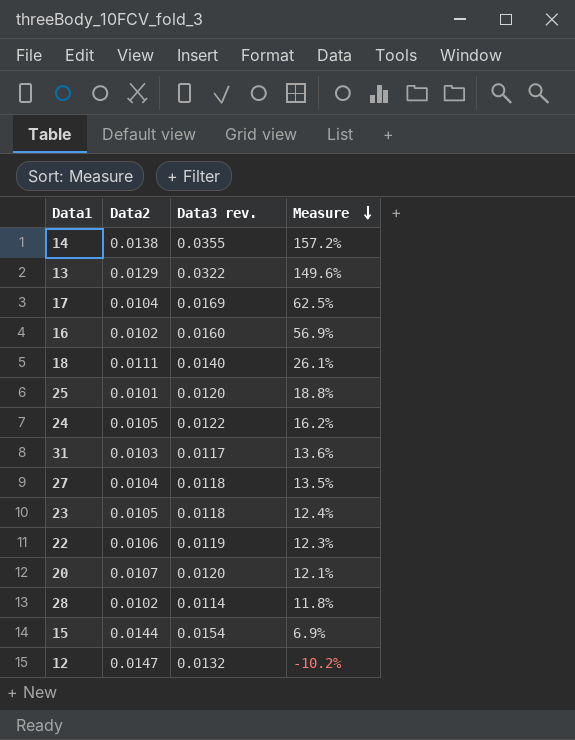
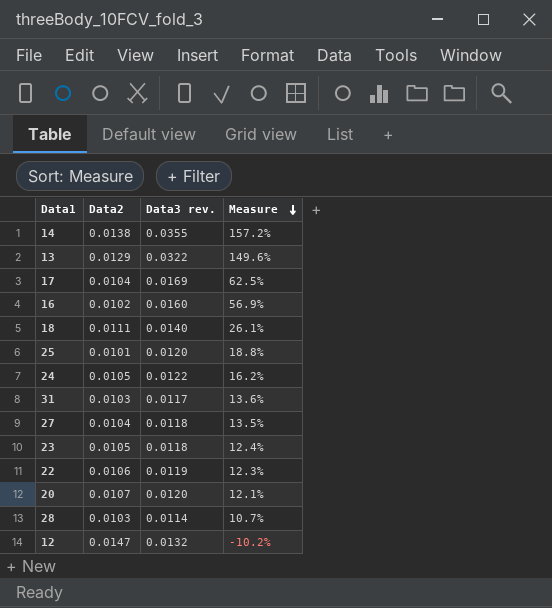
row 15: 0.0144 | 0.0154 | 6.9% -> none
28 | Data2: 0.0102 -> 0.0103
28 | Measure: 11.8% -> 10.7%

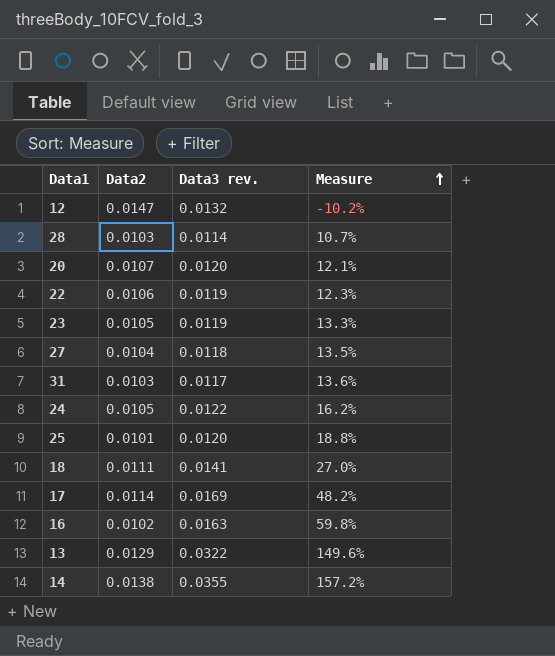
row order: Measure descending -> Measure ascending
23 | Data3 rev.: 0.0118 -> 0.0119
23 | Measure: 12.4% -> 13.3%
18 | Data3 rev.: 0.0140 -> 0.0141
18 | Measure: 26.1% -> 27.0%
17 | Data2: 0.0104 -> 0.0114
17 | Measure: 62.5% -> 48.2%
16 | Data3 rev.: 0.0160 -> 0.0163
16 | Measure: 56.9% -> 59.8%

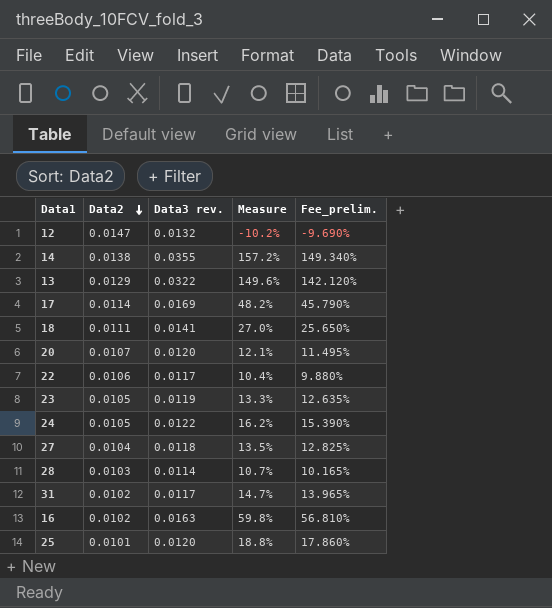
row order: Measure ascending -> Data2 descending
column Fee_prelim. | formula: none -> [Measure] * 0.95
22 | Data3 rev.: 0.0119 -> 0.0117
22 | Measure: 12.3% -> 10.4%
31 | Data2: 0.0103 -> 0.0102
31 | Measure: 13.6% -> 14.7%

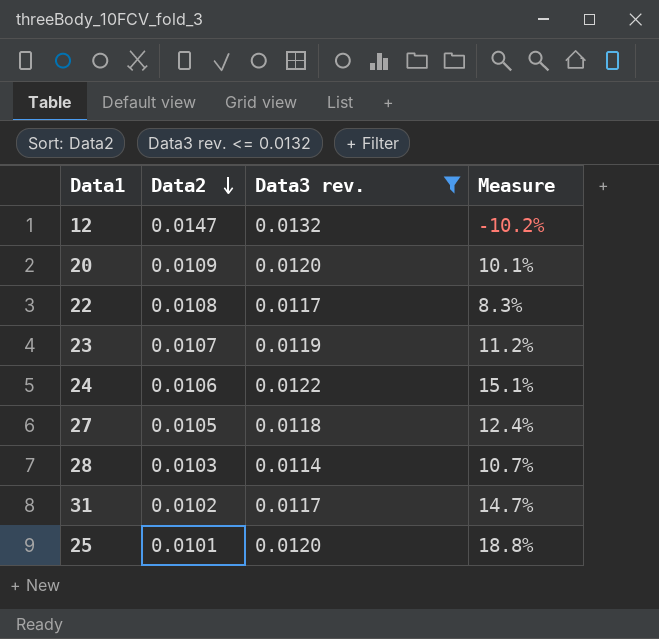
filter: none -> Data3 rev. <= 0.0132
column Fee_prelim. | formula: [Measure] * 0.95 -> none
20 | Data2: 0.0107 -> 0.0109
20 | Measure: 12.1% -> 10.1%
22 | Data2: 0.0106 -> 0.0108
22 | Measure: 10.4% -> 8.3%
23 | Data2: 0.0105 -> 0.0107
23 | Measure: 13.3% -> 11.2%
24 | Data2: 0.0105 -> 0.0106
24 | Measure: 16.2% -> 15.1%
27 | Data2: 0.0104 -> 0.0105
27 | Measure: 13.5% -> 12.4%

